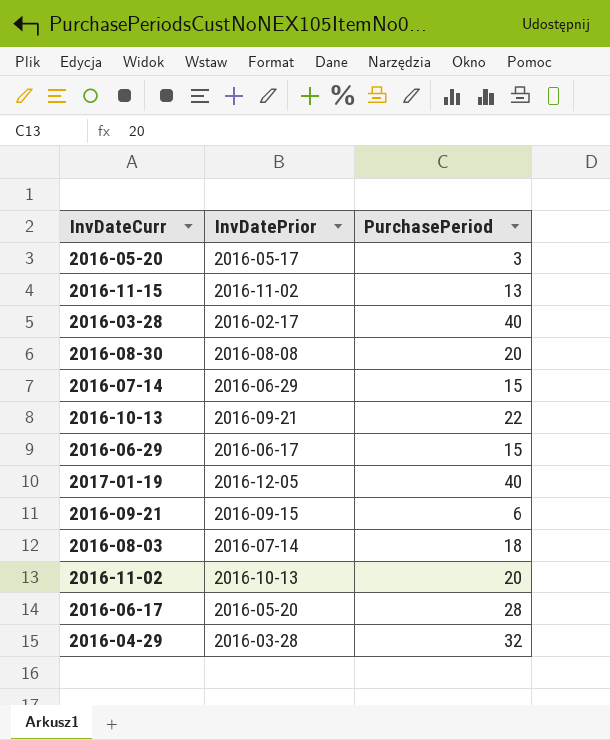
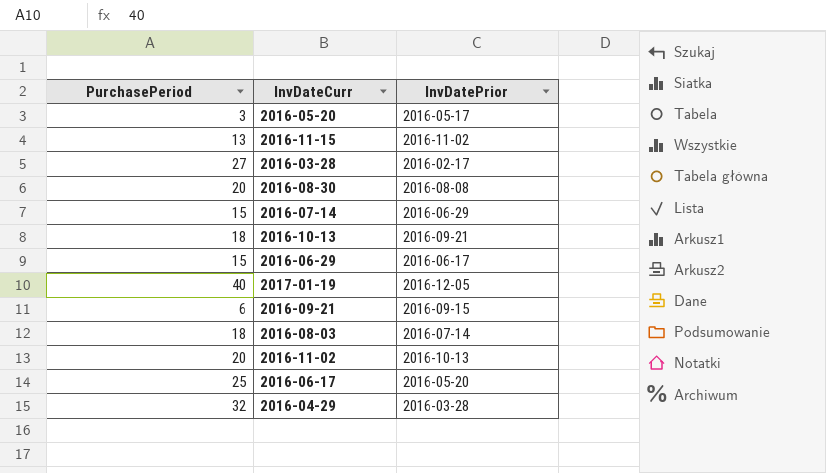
column PurchasePeriod | position: 3 -> 1
2016-03-28 | PurchasePeriod: 40 -> 27
2016-10-13 | PurchasePeriod: 22 -> 18
2016-06-17 | PurchasePeriod: 28 -> 25

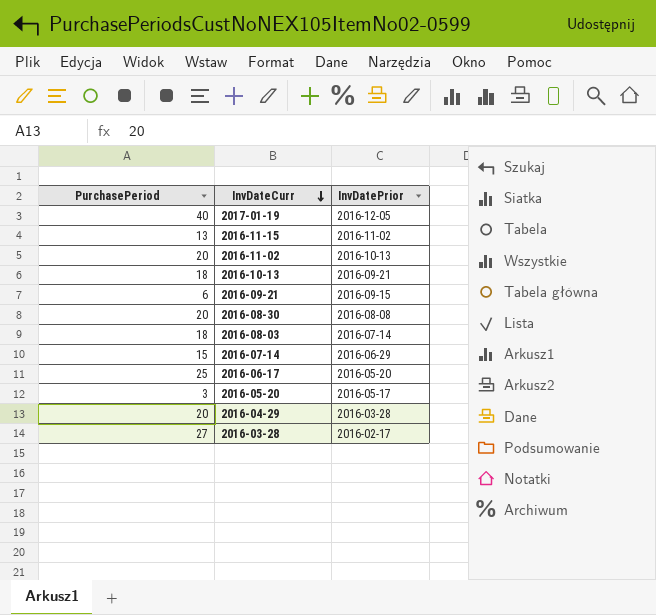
row order: none -> InvDateCurr descending
row 2016-06-29: 15 | 2016-06-17 -> none
2016-04-29 | PurchasePeriod: 32 -> 20

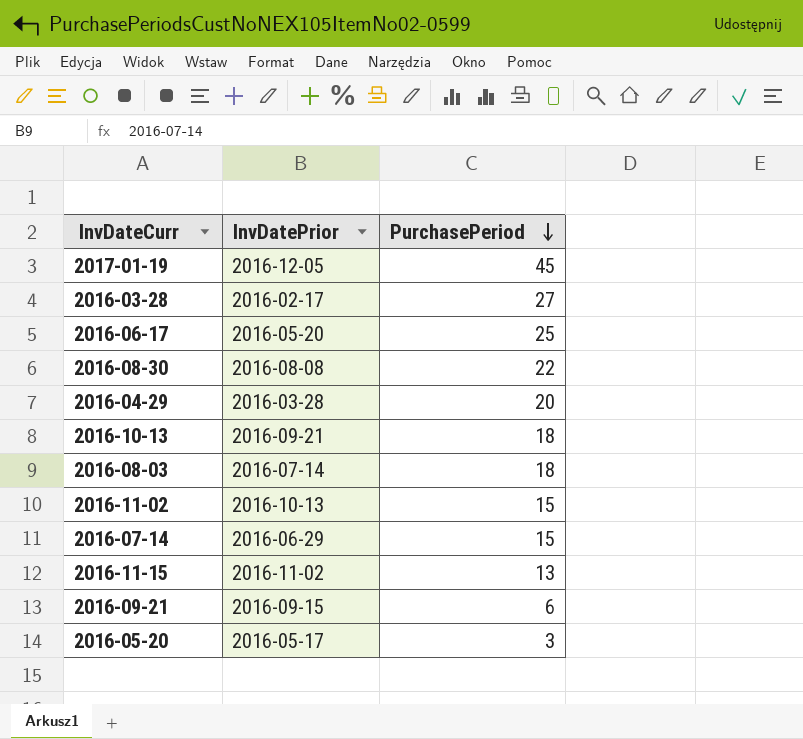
row order: InvDateCurr descending -> PurchasePeriod descending
column PurchasePeriod | position: 1 -> 3
2017-01-19 | PurchasePeriod: 40 -> 45
2016-08-30 | PurchasePeriod: 20 -> 22
2016-11-02 | PurchasePeriod: 20 -> 15

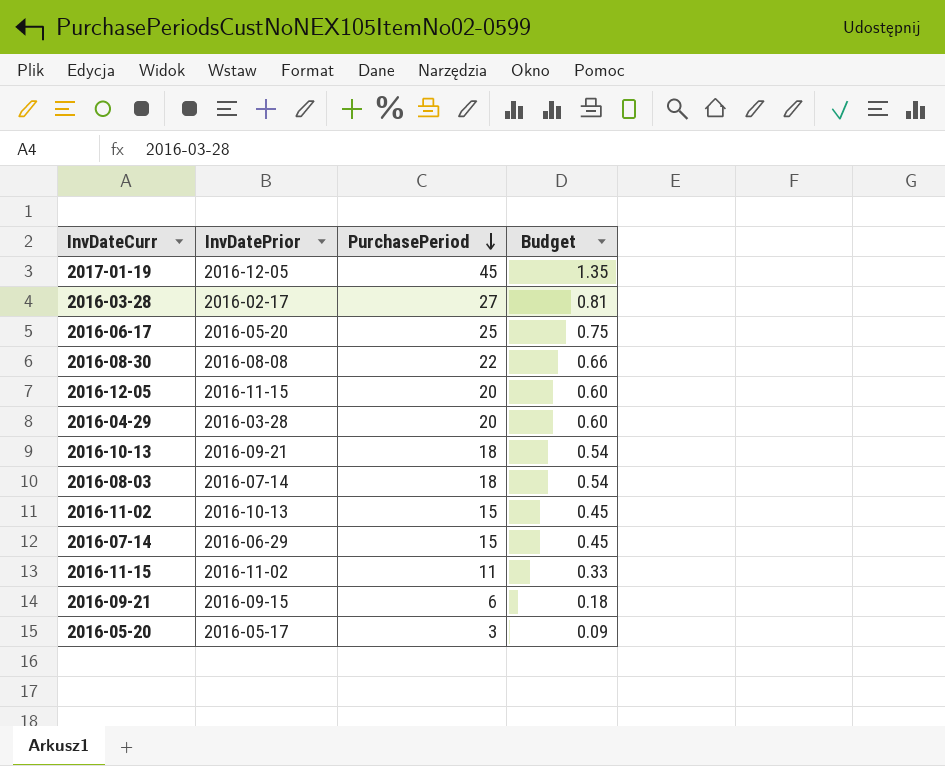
column Budget | formula: none -> [PurchasePeriod] * 0.03
row 2016-12-05: none -> 2016-11-15 | 20 | 0.60
2016-11-15 | PurchasePeriod: 13 -> 11

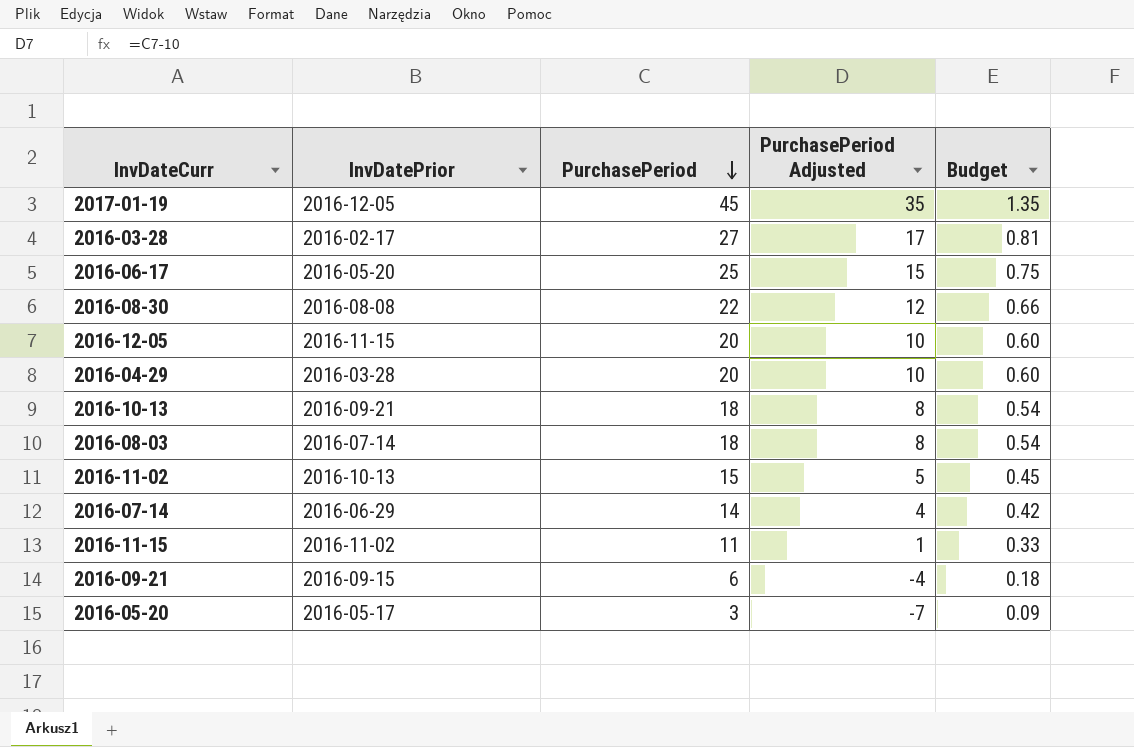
column PurchasePeriod Adjusted | formula: none -> [PurchasePeriod] - 10
2016-07-14 | PurchasePeriod: 15 -> 14
2016-07-14 | Budget: 0.45 -> 0.42

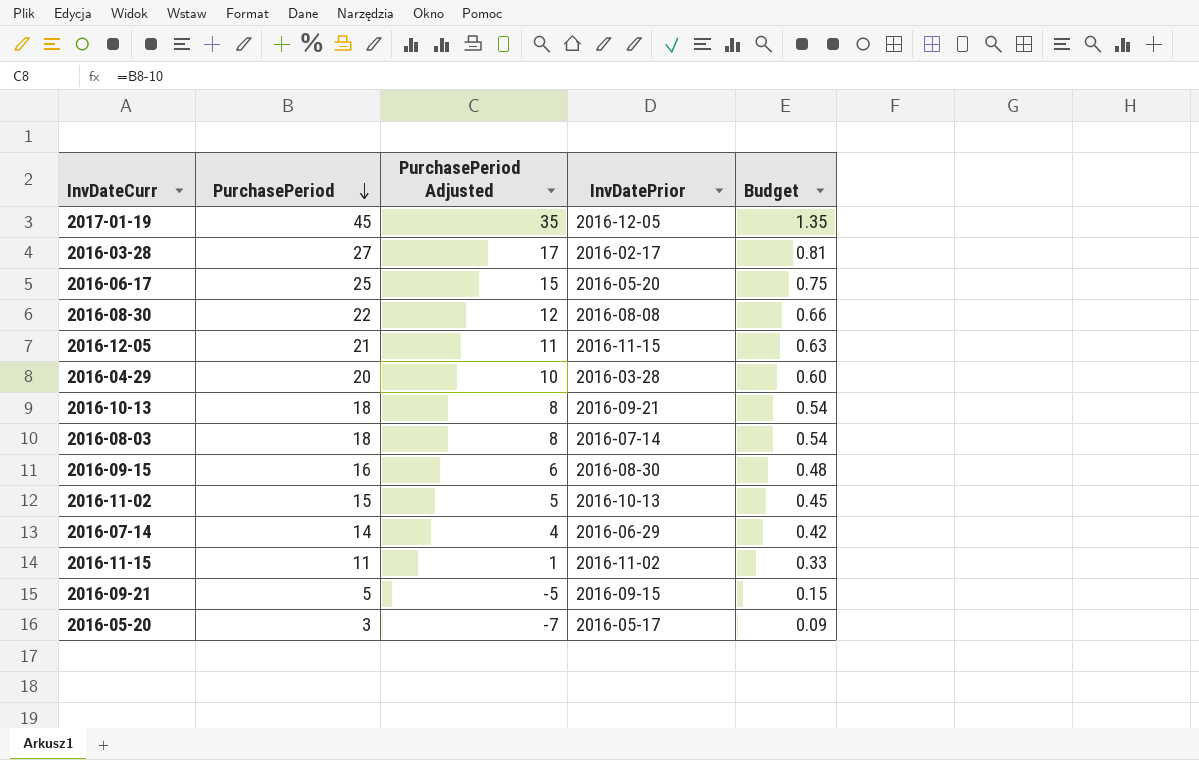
column InvDatePrior | position: 2 -> 4
2016-12-05 | PurchasePeriod: 20 -> 21
2016-12-05 | PurchasePeriod Adjusted: 10 -> 11
2016-12-05 | Budget: 0.60 -> 0.63
row 2016-09-15: none -> 16 | 6 | 2016-08-30 | 0.48
2016-09-21 | PurchasePeriod: 6 -> 5
2016-09-21 | PurchasePeriod Adjusted: -4 -> -5
2016-09-21 | Budget: 0.18 -> 0.15

